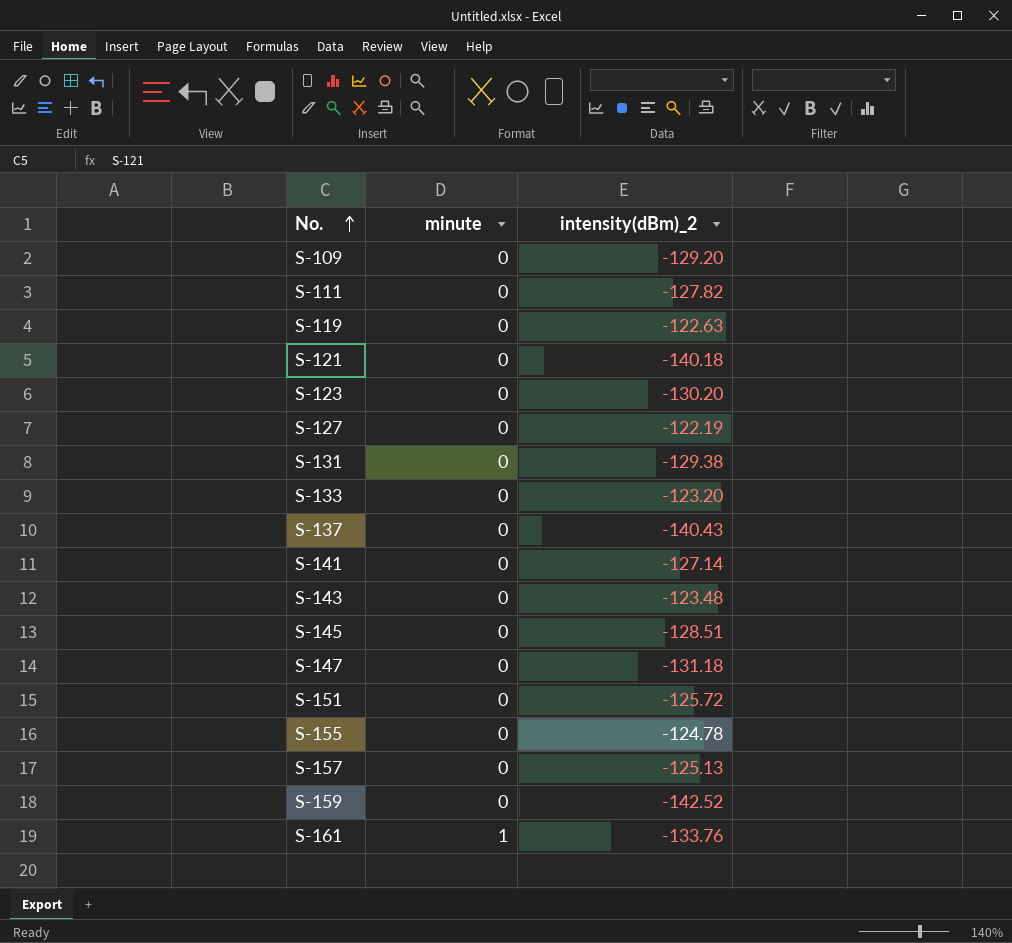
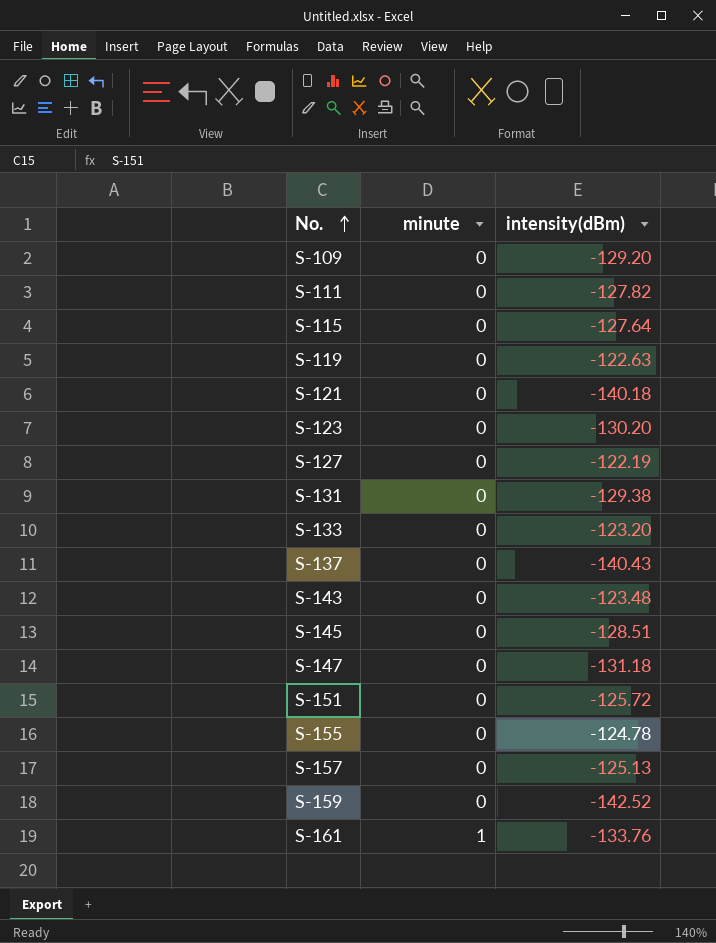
column name: intensity(dBm)_2 -> intensity(dBm)
row S-141: 0 | -127.14 -> none
row S-115: none -> 0 | -127.64

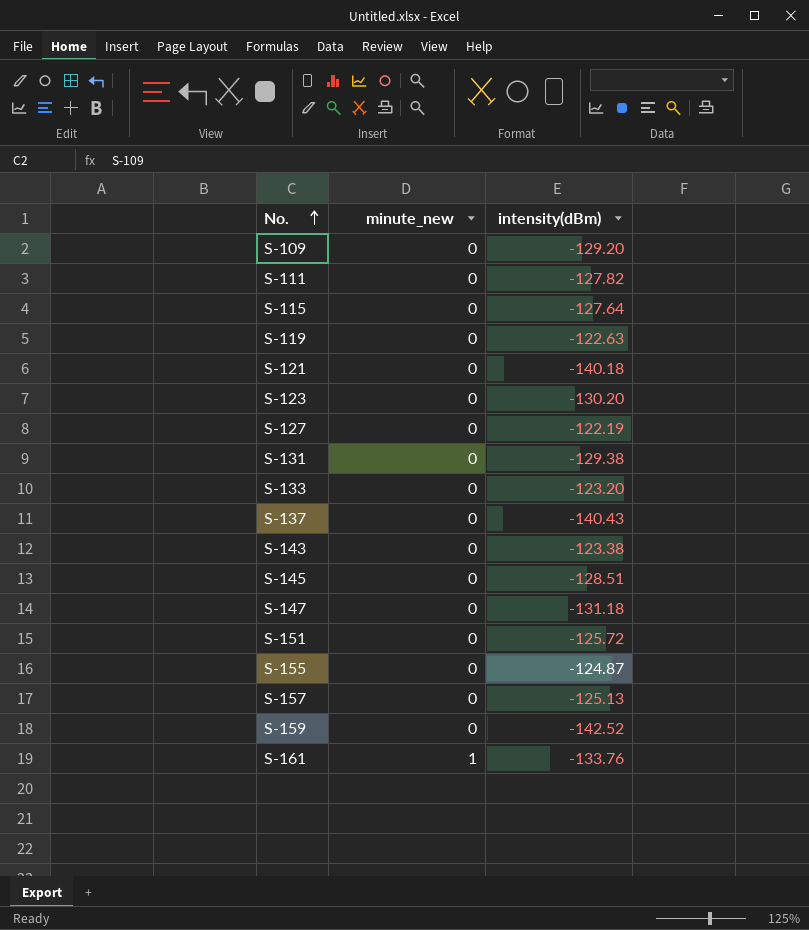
column name: minute -> minute_new
S-143 | intensity(dBm): -123.48 -> -123.38
S-155 | intensity(dBm): -124.78 -> -124.87

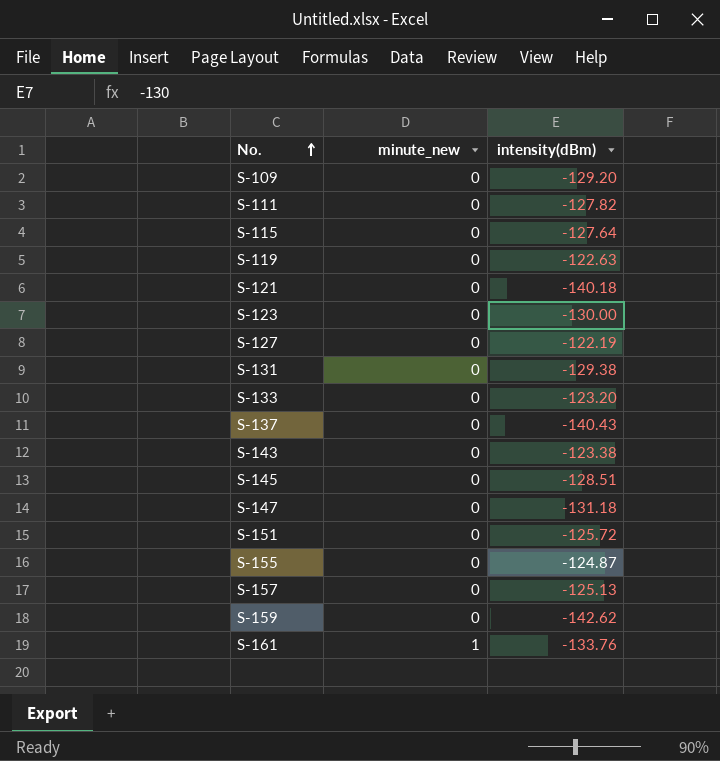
S-123 | intensity(dBm): -130.20 -> -130.00
S-159 | intensity(dBm): -142.52 -> -142.62

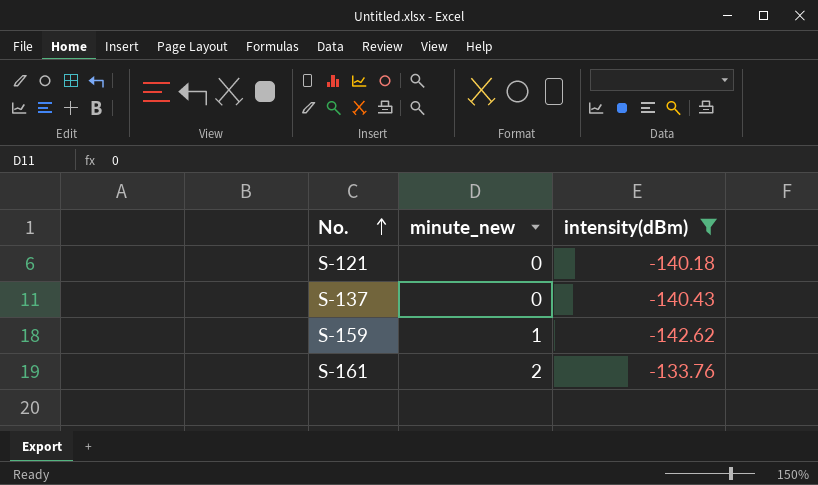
filter: none -> intensity(dBm) <= -133.76
S-159 | minute_new: 0 -> 1
S-161 | minute_new: 1 -> 2

